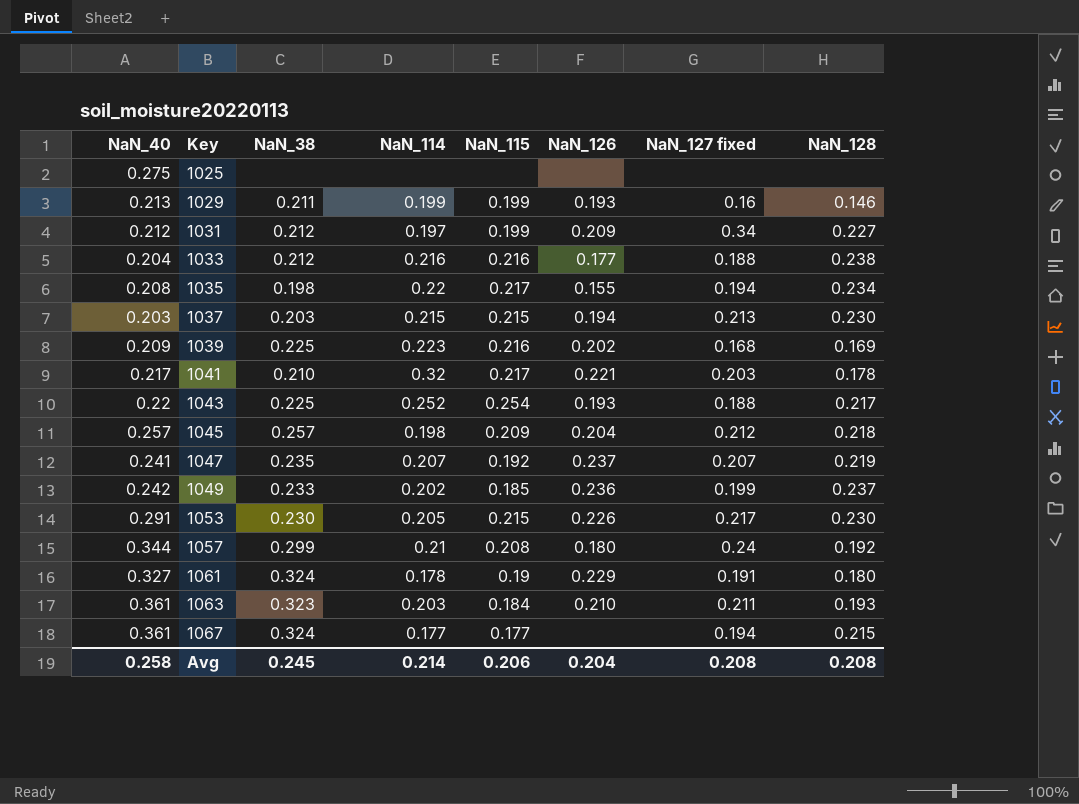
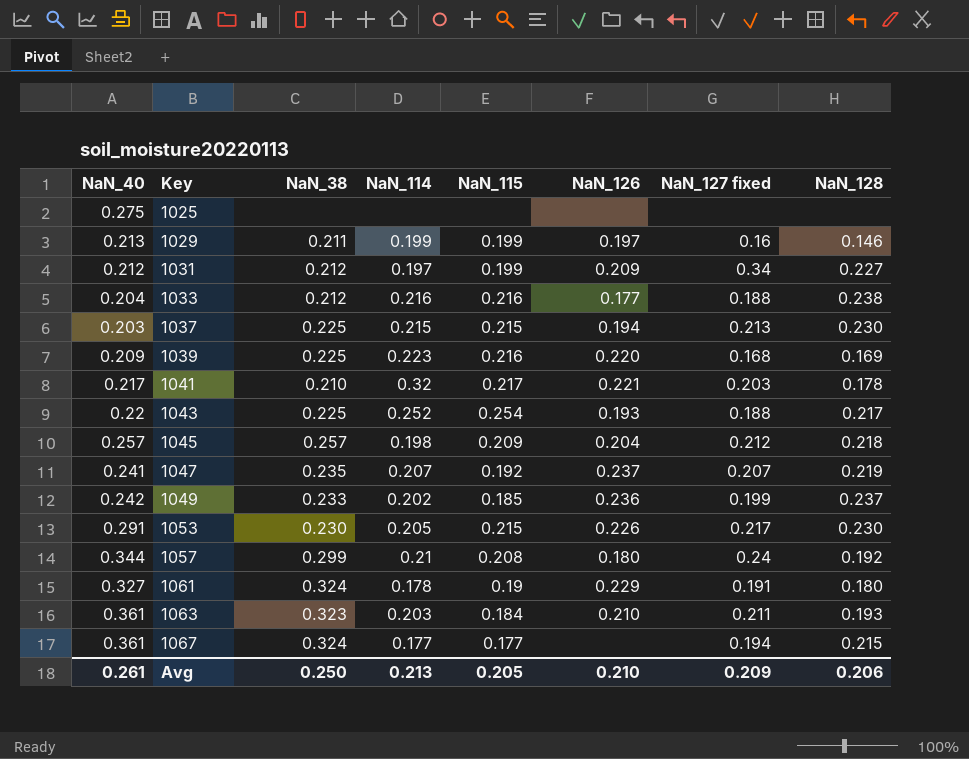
row 1035: 0.208 | 0.198 | 0.22 | 0.217 | 0.155 | 0.194 | 0.234 -> none
1029 | NaN_126: 0.193 -> 0.197
1037 | NaN_38: 0.203 -> 0.225
1039 | NaN_126: 0.202 -> 0.220
Avg | NaN_40: 0.258 -> 0.261
Avg | NaN_38: 0.245 -> 0.250
Avg | NaN_114: 0.214 -> 0.213
Avg | NaN_115: 0.206 -> 0.205
Avg | NaN_126: 0.204 -> 0.210
Avg | NaN_127 fixed: 0.208 -> 0.209
Avg | NaN_128: 0.208 -> 0.206

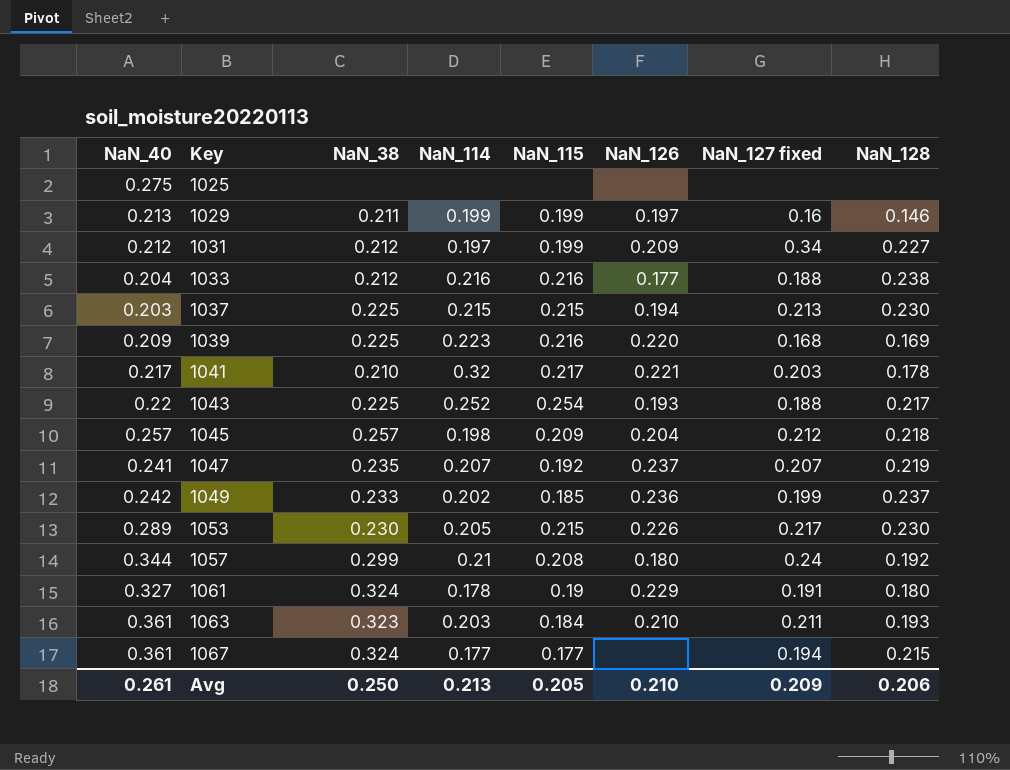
1053 | NaN_40: 0.291 -> 0.289

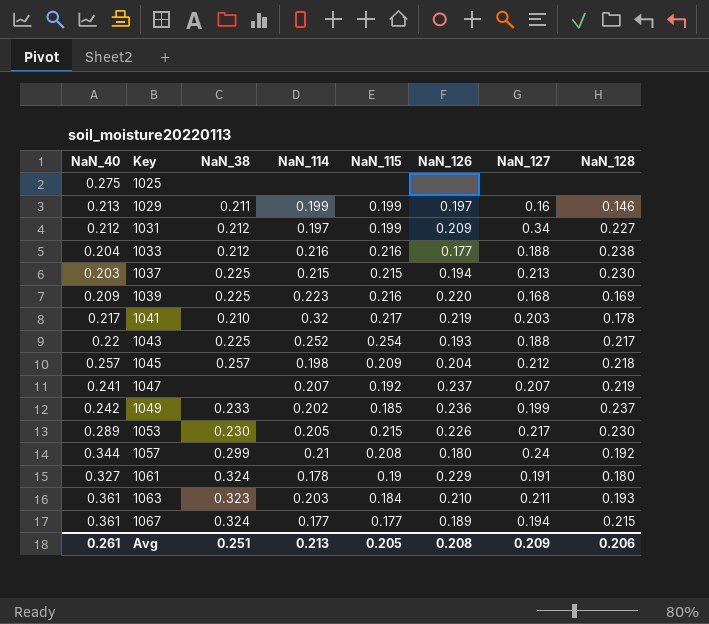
column name: NaN_127 fixed -> NaN_127
1041 | NaN_126: 0.221 -> 0.219
1047 | NaN_38: 0.235 -> none
1067 | NaN_126: none -> 0.189
Avg | NaN_38: 0.250 -> 0.251
Avg | NaN_126: 0.210 -> 0.208

